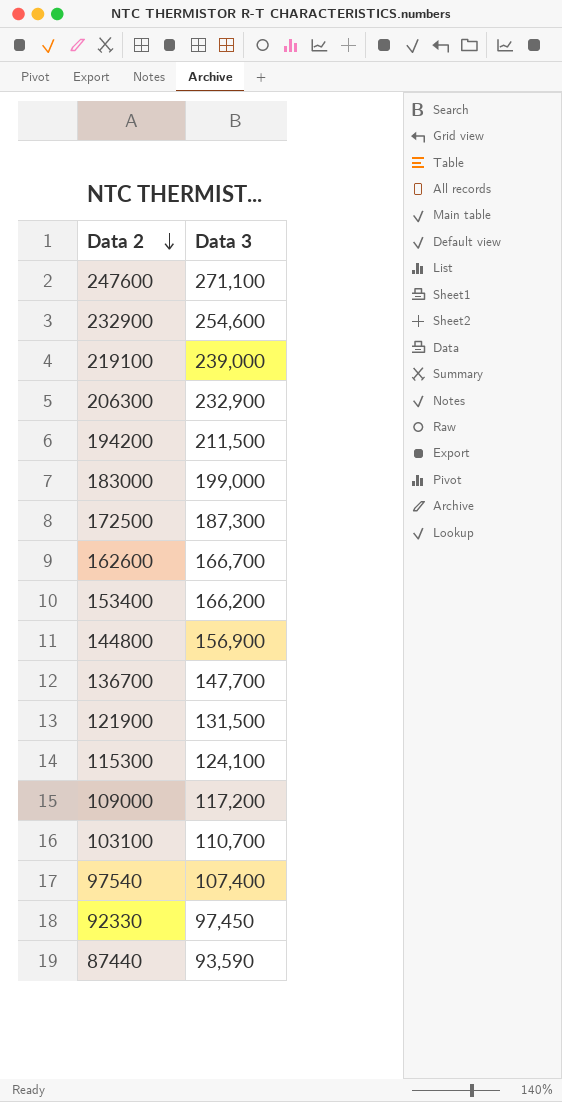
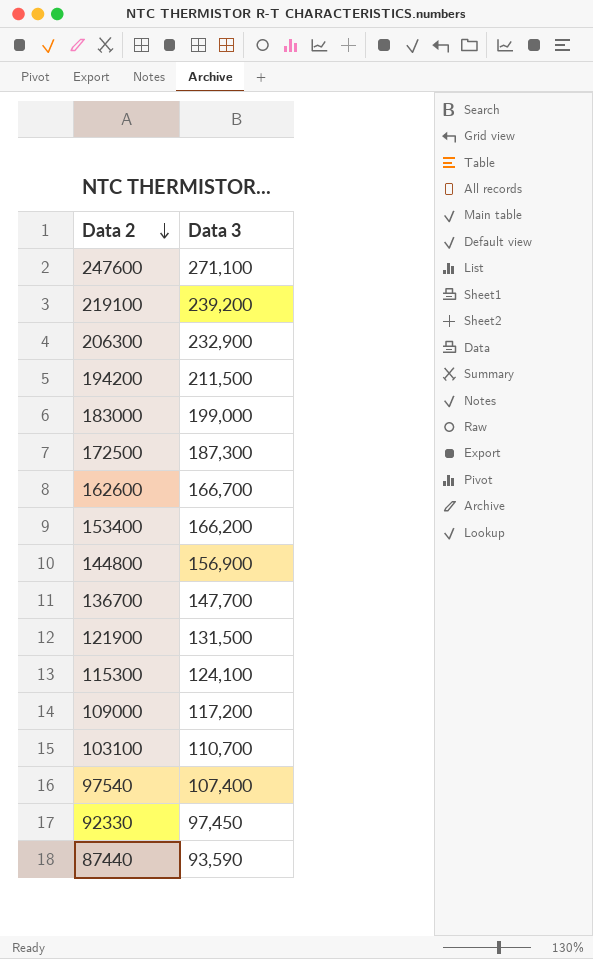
row 232900: 254,600 -> none
219100 | Data 3: 239,000 -> 239,200

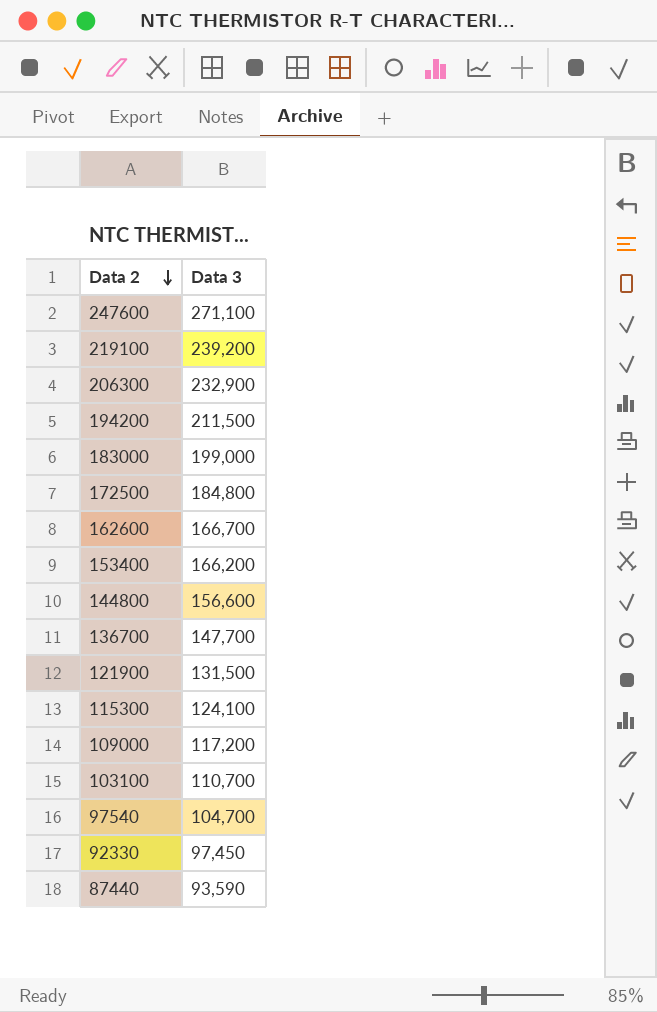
172500 | Data 3: 187,300 -> 184,800
144800 | Data 3: 156,900 -> 156,600
97540 | Data 3: 107,400 -> 104,700

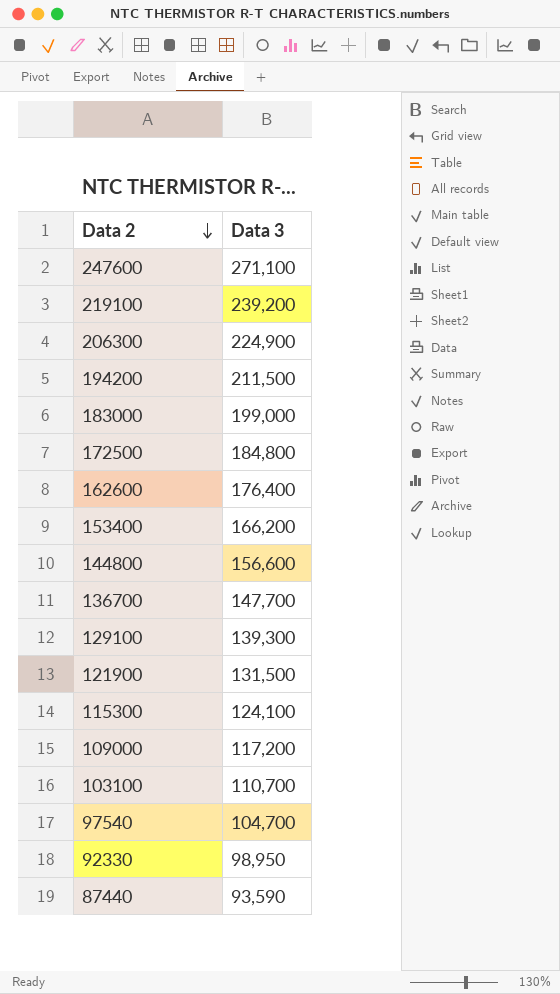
206300 | Data 3: 232,900 -> 224,900
162600 | Data 3: 166,700 -> 176,400
row 129100: none -> 139,300
92330 | Data 3: 97,450 -> 98,950

